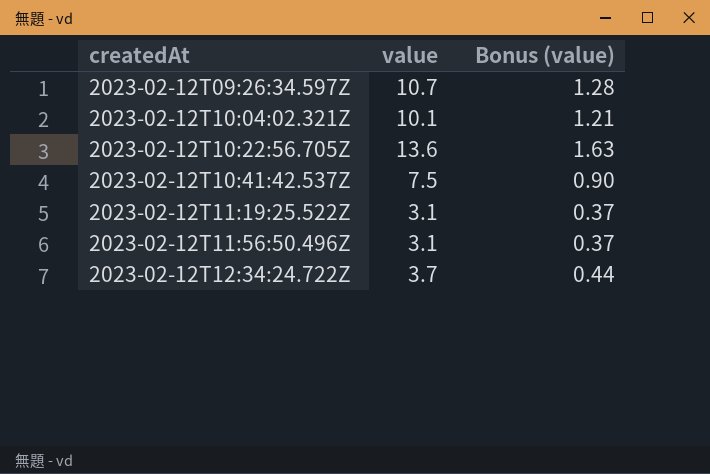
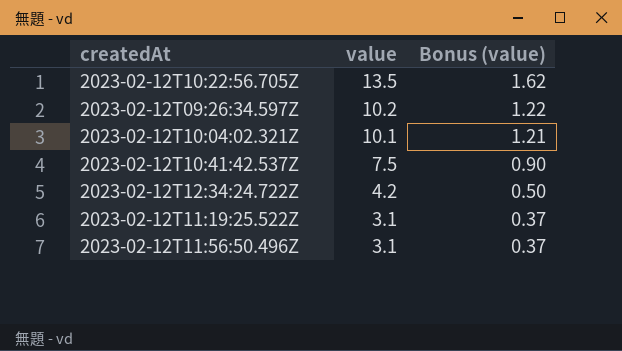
row order: createdAt ascending -> value descending
2023-02-12T10:22:56.705Z | value: 13.6 -> 13.5
2023-02-12T10:22:56.705Z | Bonus (value): 1.63 -> 1.62
2023-02-12T09:26:34.597Z | value: 10.7 -> 10.2
2023-02-12T09:26:34.597Z | Bonus (value): 1.28 -> 1.22
2023-02-12T12:34:24.722Z | value: 3.7 -> 4.2
2023-02-12T12:34:24.722Z | Bonus (value): 0.44 -> 0.50

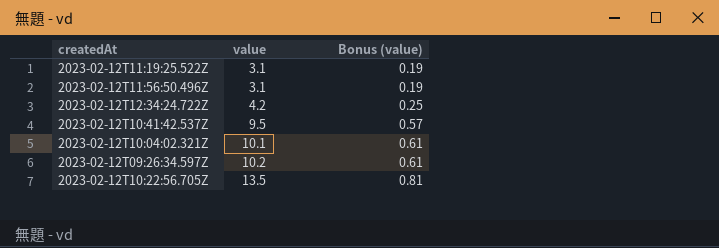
row order: value descending -> value ascending
column Bonus (value) | formula: [value] * 0.12 -> [value] * 0.06
2023-02-12T10:41:42.537Z | value: 7.5 -> 9.5

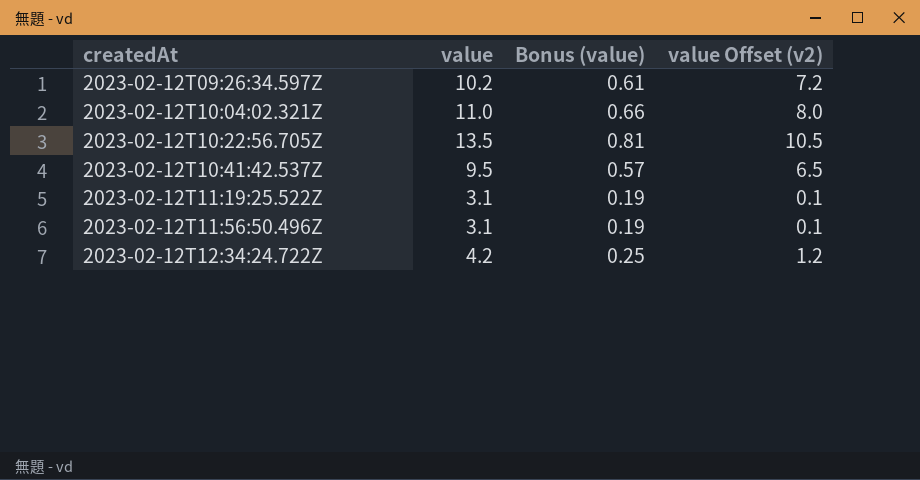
row order: value ascending -> createdAt ascending
column value Offset (v2) | formula: none -> [value] - 3
2023-02-12T10:04:02.321Z | value: 10.1 -> 11.0
2023-02-12T10:04:02.321Z | Bonus (value): 0.61 -> 0.66

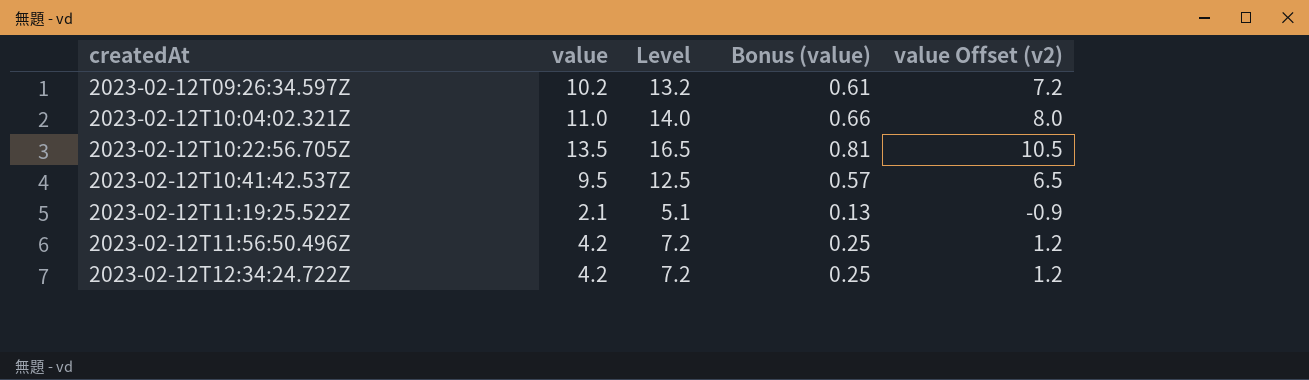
column Level | formula: none -> [value] + 3
2023-02-12T11:19:25.522Z | value: 3.1 -> 2.1
2023-02-12T11:19:25.522Z | Bonus (value): 0.19 -> 0.13
2023-02-12T11:19:25.522Z | value Offset (v2): 0.1 -> -0.9
2023-02-12T11:56:50.496Z | value: 3.1 -> 4.2
2023-02-12T11:56:50.496Z | Bonus (value): 0.19 -> 0.25
2023-02-12T11:56:50.496Z | value Offset (v2): 0.1 -> 1.2

